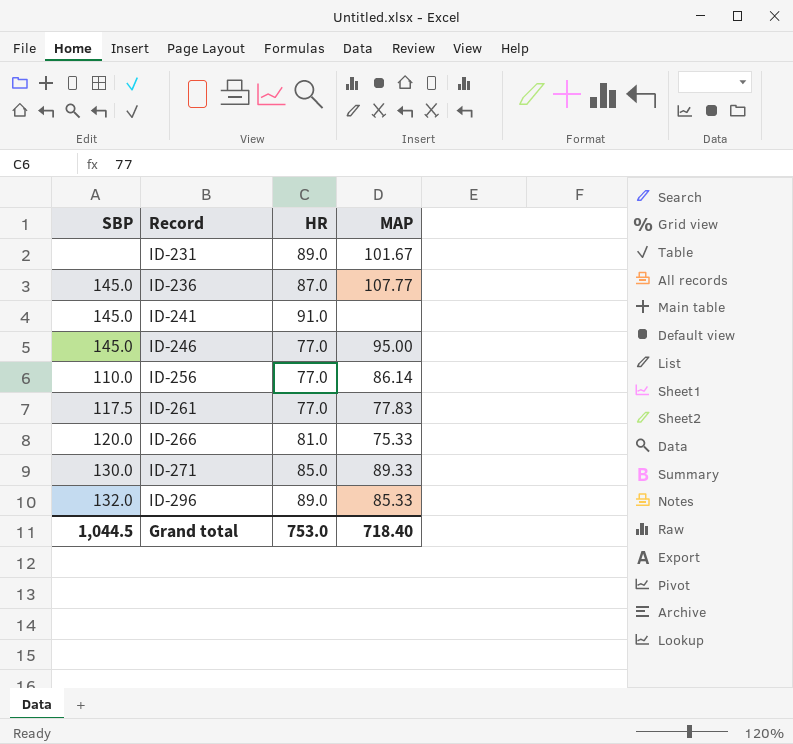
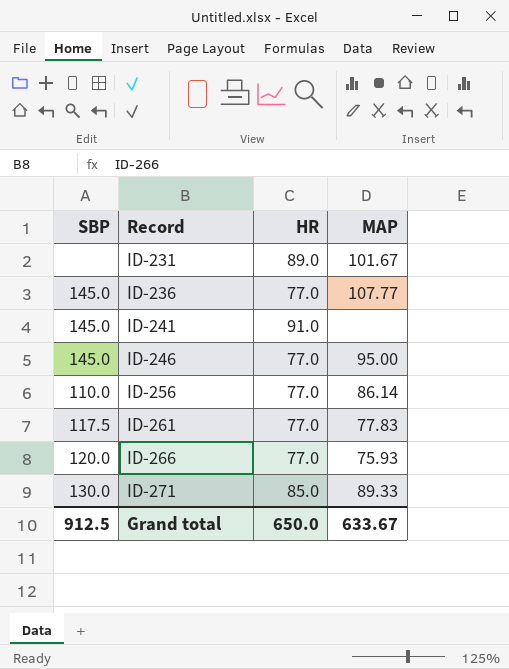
row ID-296: 132.0 | 89.0 | 85.33 -> none
ID-236 | HR: 87.0 -> 77.0
ID-266 | HR: 81.0 -> 77.0
ID-266 | MAP: 75.33 -> 75.93
Grand total | SBP: 1,044.5 -> 912.5
Grand total | HR: 753.0 -> 650.0
Grand total | MAP: 718.40 -> 633.67

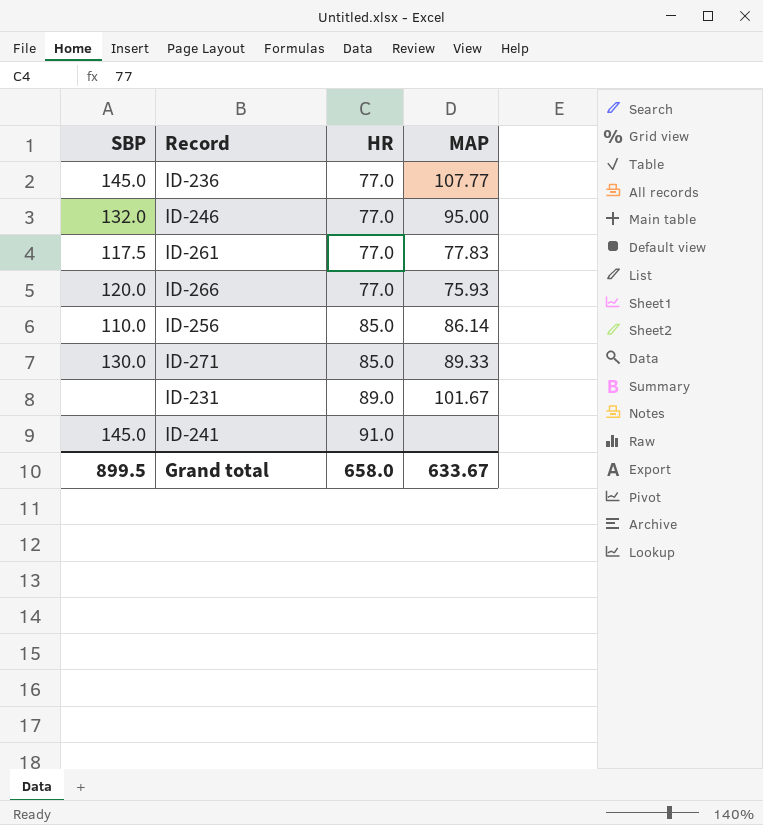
row order: Record ascending -> HR ascending
ID-246 | SBP: 145.0 -> 132.0
ID-256 | HR: 77.0 -> 85.0
Grand total | SBP: 912.5 -> 899.5
Grand total | HR: 650.0 -> 658.0

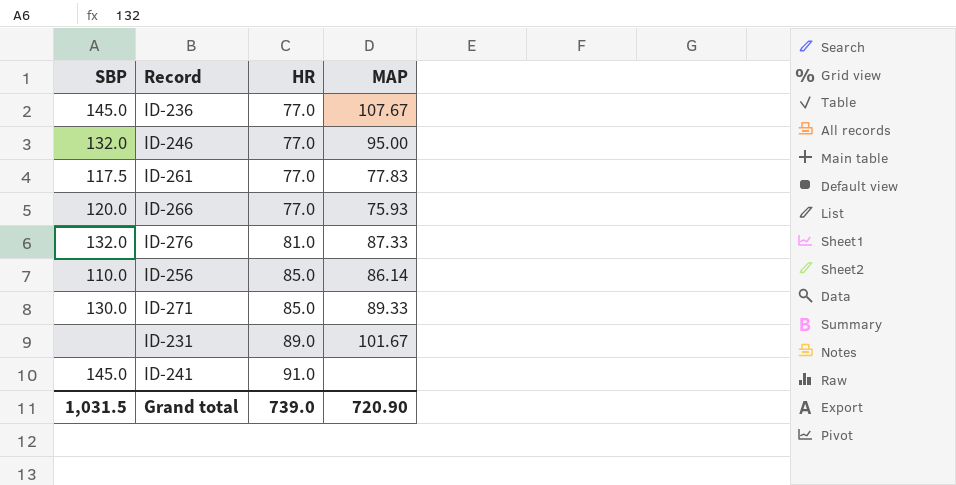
ID-236 | MAP: 107.77 -> 107.67
row ID-276: none -> 132.0 | 81.0 | 87.33
Grand total | SBP: 899.5 -> 1,031.5
Grand total | HR: 658.0 -> 739.0
Grand total | MAP: 633.67 -> 720.90

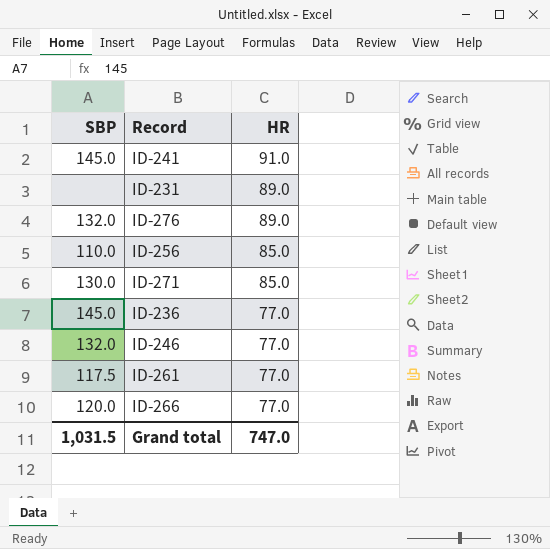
row order: HR ascending -> HR descending
column MAP | position: 4 -> none
ID-276 | HR: 81.0 -> 89.0
Grand total | HR: 739.0 -> 747.0

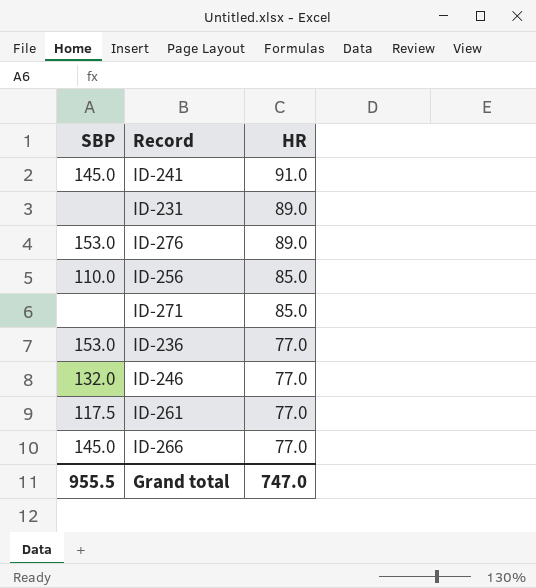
ID-276 | SBP: 132.0 -> 153.0
ID-271 | SBP: 130.0 -> none
ID-236 | SBP: 145.0 -> 153.0
ID-266 | SBP: 120.0 -> 145.0
Grand total | SBP: 1,031.5 -> 955.5

